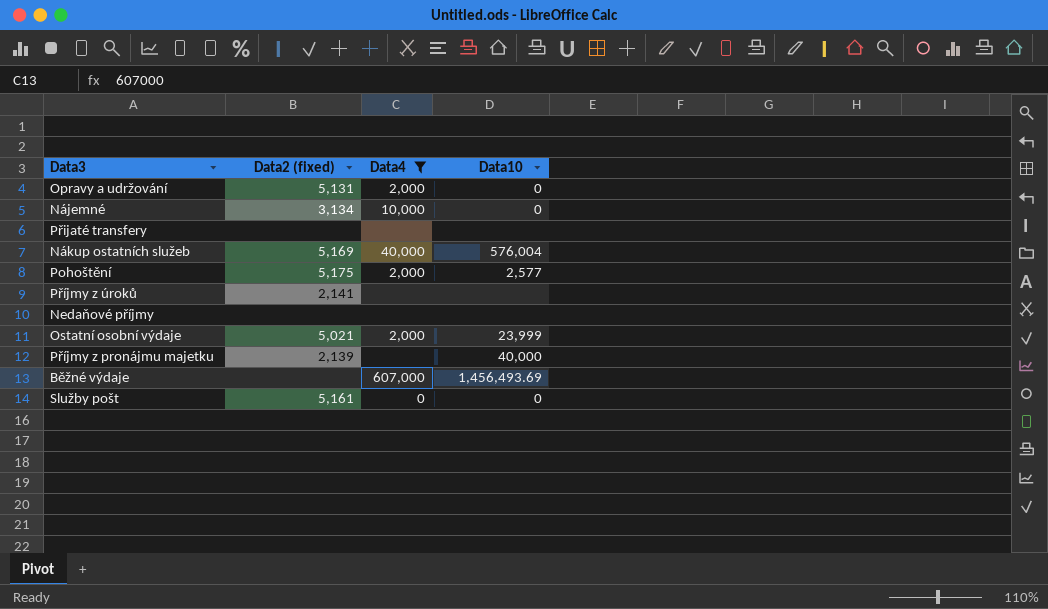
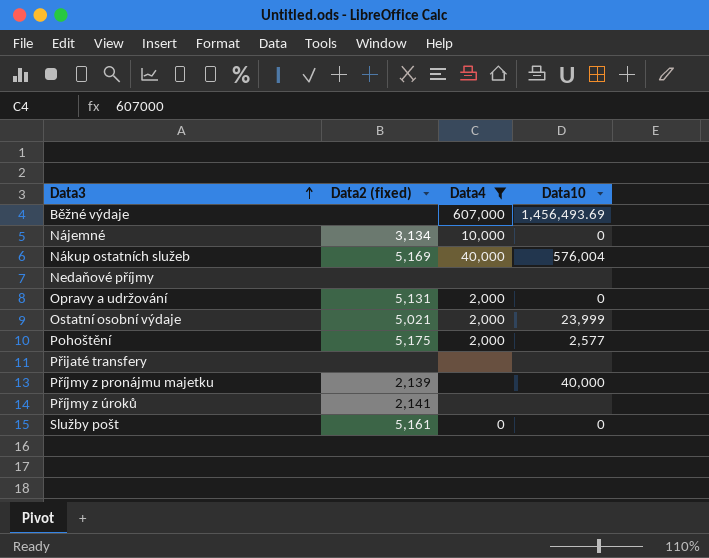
row order: none -> Data3 ascending

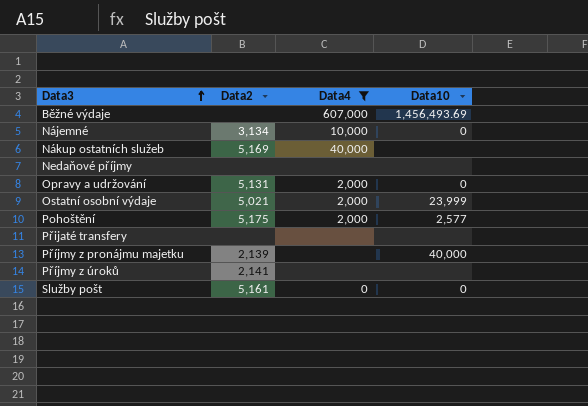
column name: Data2 (fixed) -> Data2
Nákup ostatních služeb | Data10: 576,004 -> none

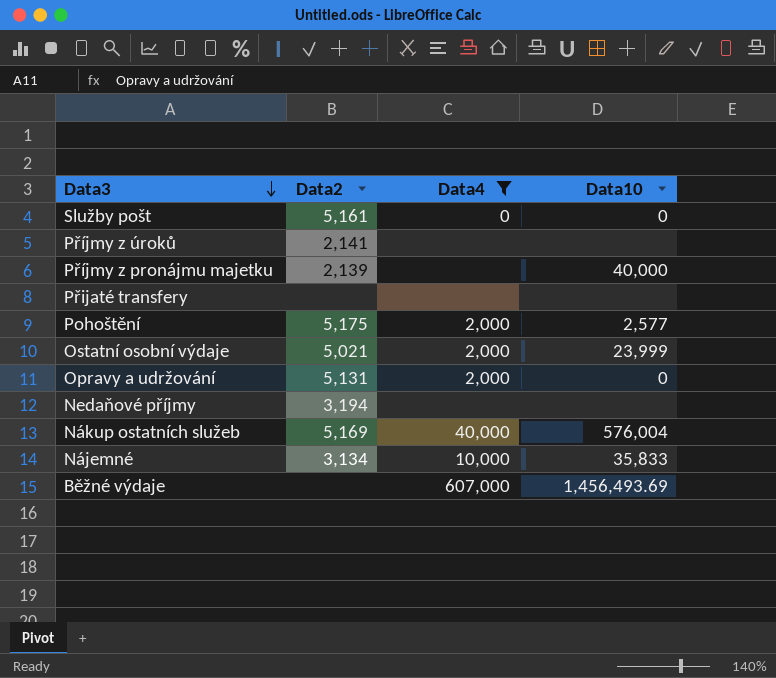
row order: Data3 ascending -> Data3 descending
Nedaňové příjmy | Data2: none -> 3,194
Nákup ostatních služeb | Data10: none -> 576,004
Nájemné | Data10: 0 -> 35,833

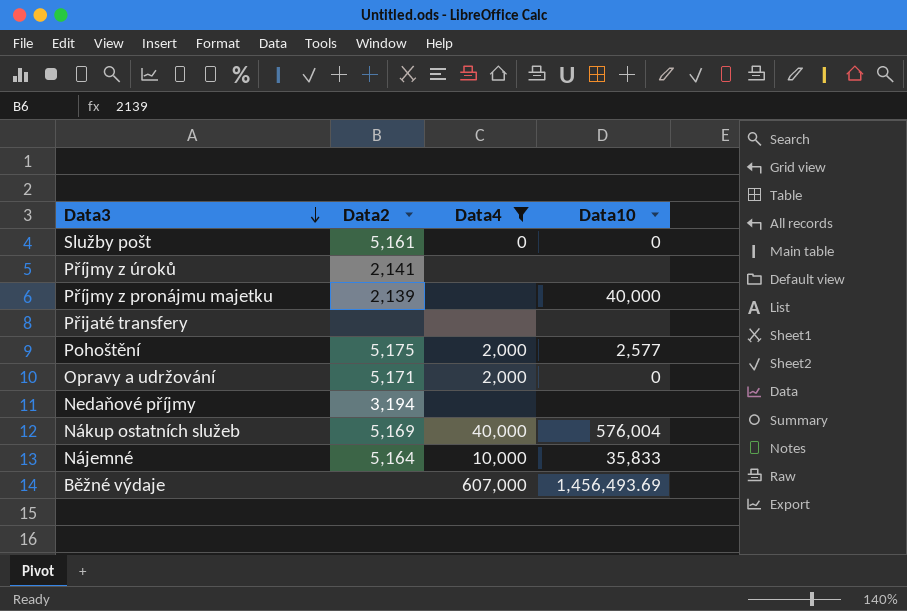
row Ostatní osobní výdaje: 5,021 | 2,000 | 23,999 -> none
Opravy a udržování | Data2: 5,131 -> 5,171
Nájemné | Data2: 3,134 -> 5,164

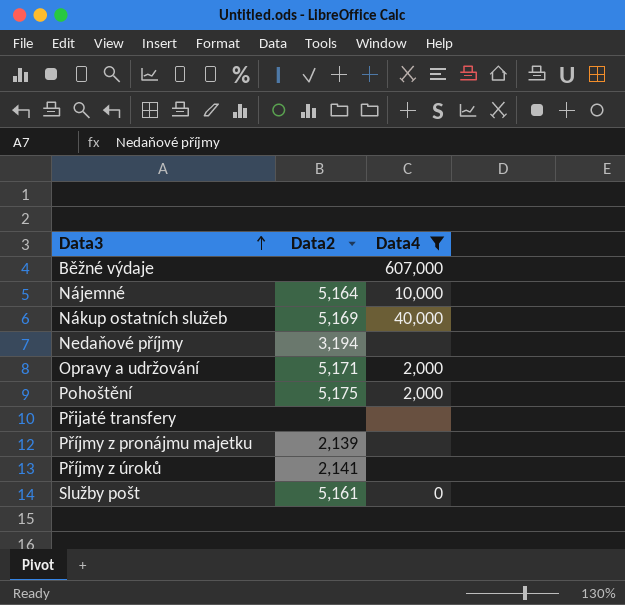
row order: Data3 descending -> Data3 ascending
column Data10 | position: 4 -> none

